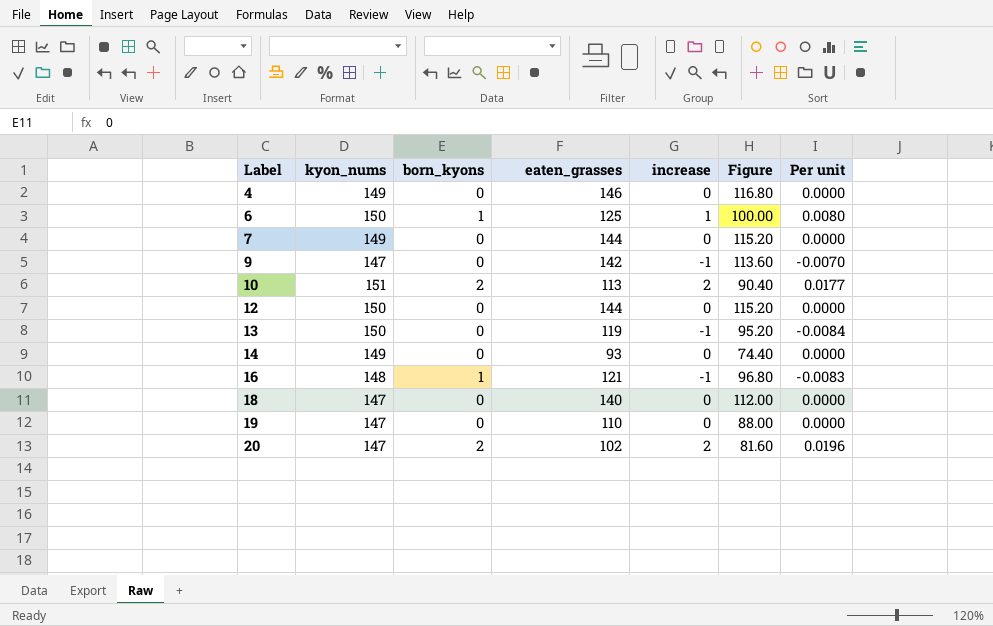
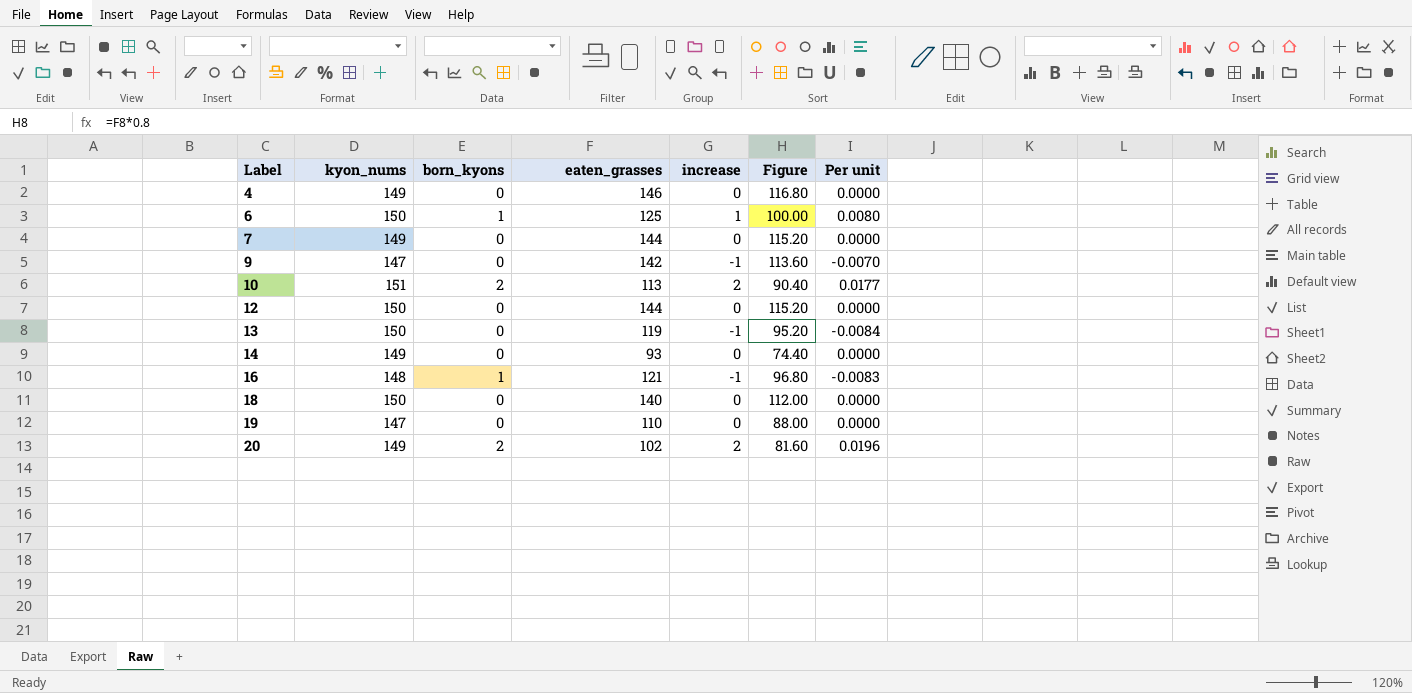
18 | kyon_nums: 147 -> 150
20 | kyon_nums: 147 -> 149

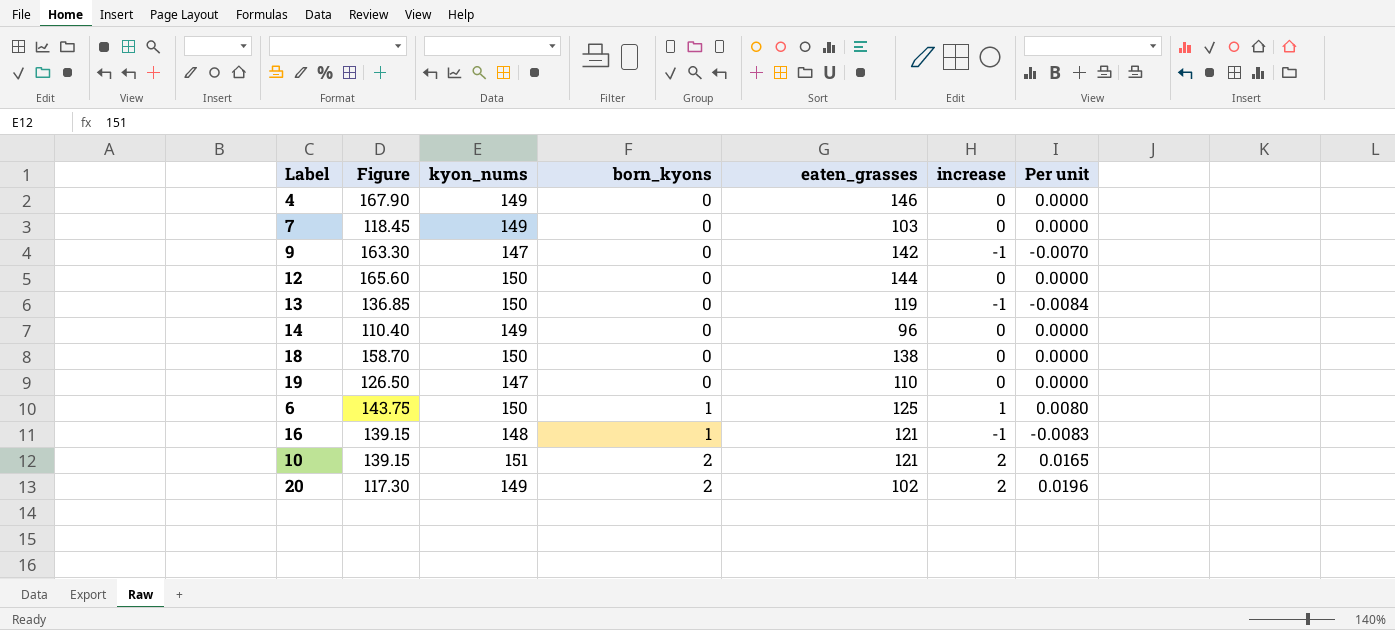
row order: Label ascending -> born_kyons ascending
column Figure | formula: [eaten_grasses] * 0.8 -> [eaten_grasses] * 1.15
column Figure | position: 6 -> 2
7 | eaten_grasses: 144 -> 103
14 | eaten_grasses: 93 -> 96
18 | eaten_grasses: 140 -> 138
10 | eaten_grasses: 113 -> 121
10 | Per unit: 0.0177 -> 0.0165

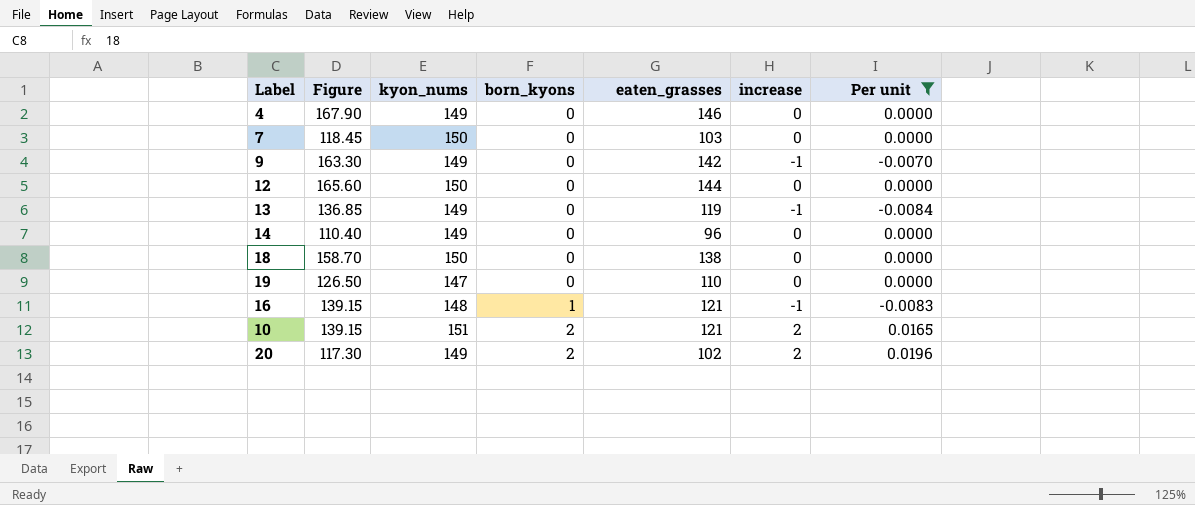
filter: none -> Per unit != 0.0080
7 | kyon_nums: 149 -> 150
9 | kyon_nums: 147 -> 149
13 | kyon_nums: 150 -> 149

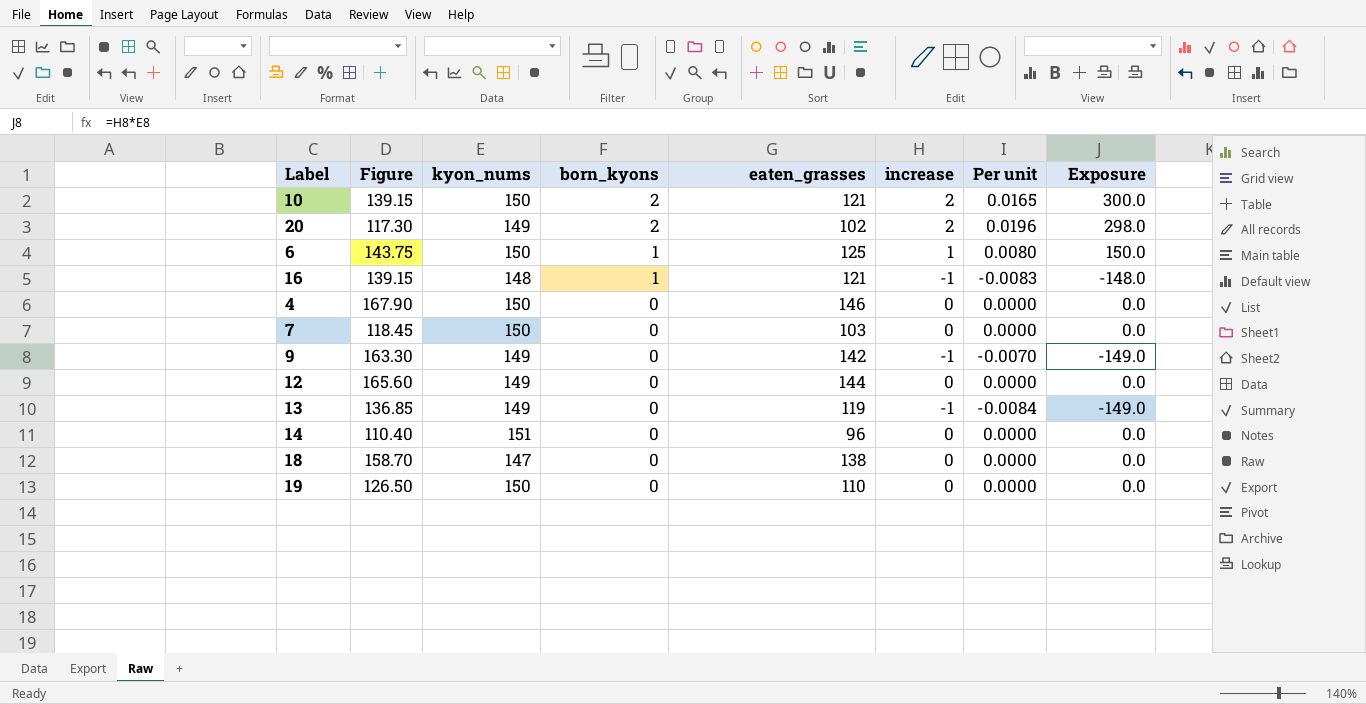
filter: Per unit != 0.0080 -> none
row order: born_kyons ascending -> born_kyons descending
column Exposure | formula: none -> [kyon_nums] * [increase]
10 | kyon_nums: 151 -> 150
4 | kyon_nums: 149 -> 150
12 | kyon_nums: 150 -> 149
14 | kyon_nums: 149 -> 151
18 | kyon_nums: 150 -> 147
19 | kyon_nums: 147 -> 150

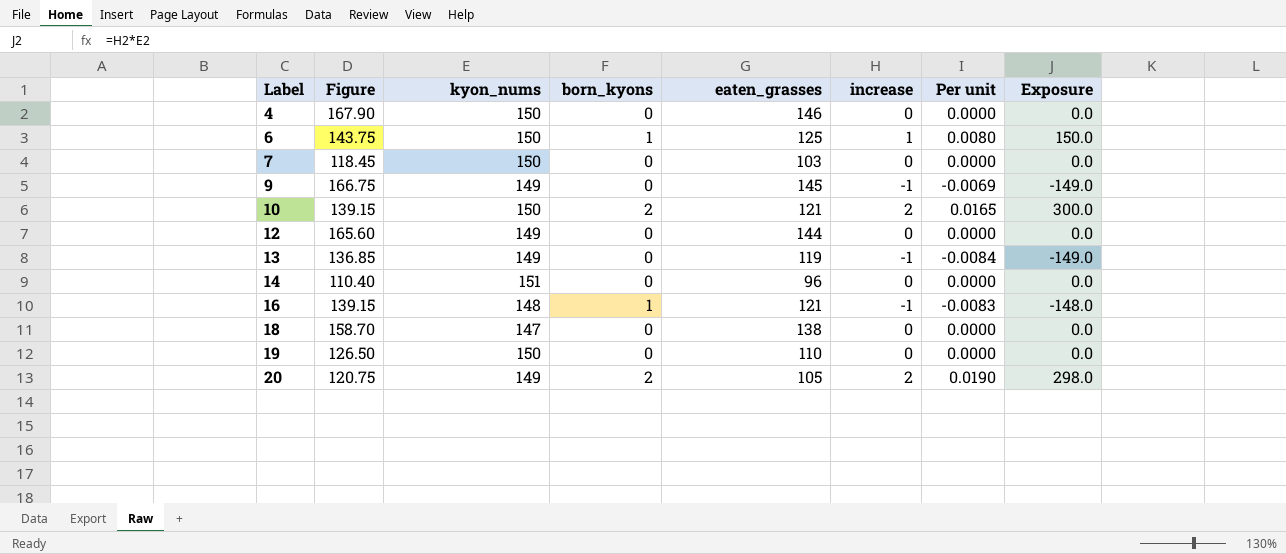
row order: born_kyons descending -> Label ascending
9 | Figure: 163.30 -> 166.75
9 | eaten_grasses: 142 -> 145
9 | Per unit: -0.0070 -> -0.0069
20 | Figure: 117.30 -> 120.75
20 | eaten_grasses: 102 -> 105
20 | Per unit: 0.0196 -> 0.0190

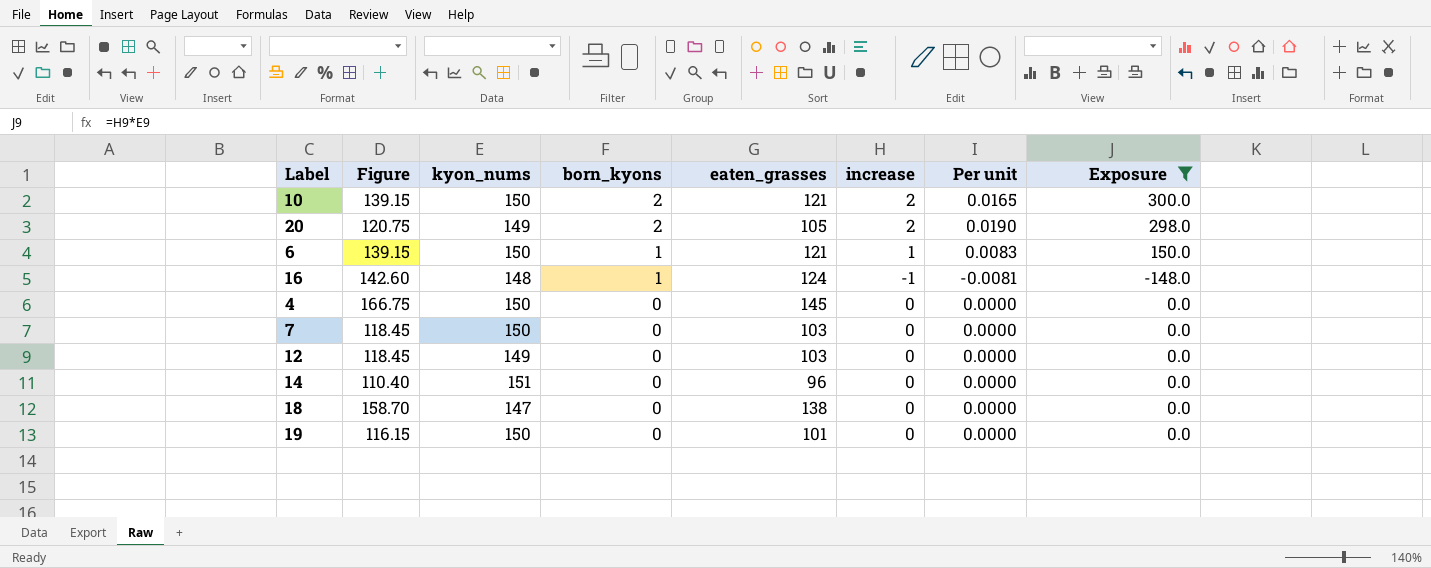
filter: none -> Exposure != -149.0
row order: Label ascending -> born_kyons descending
6 | Figure: 143.75 -> 139.15
6 | eaten_grasses: 125 -> 121
6 | Per unit: 0.0080 -> 0.0083
16 | Figure: 139.15 -> 142.60
16 | eaten_grasses: 121 -> 124
16 | Per unit: -0.0083 -> -0.0081
4 | Figure: 167.90 -> 166.75
4 | eaten_grasses: 146 -> 145
12 | Figure: 165.60 -> 118.45
12 | eaten_grasses: 144 -> 103
19 | Figure: 126.50 -> 116.15
19 | eaten_grasses: 110 -> 101

